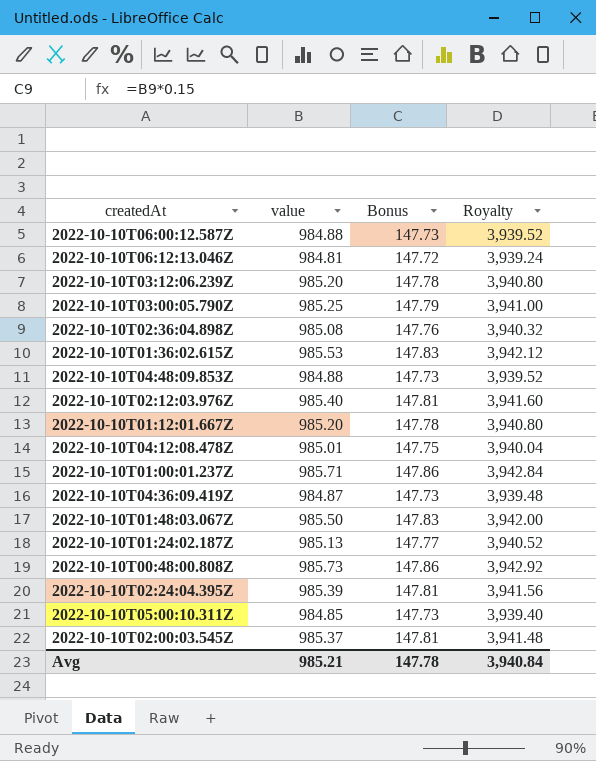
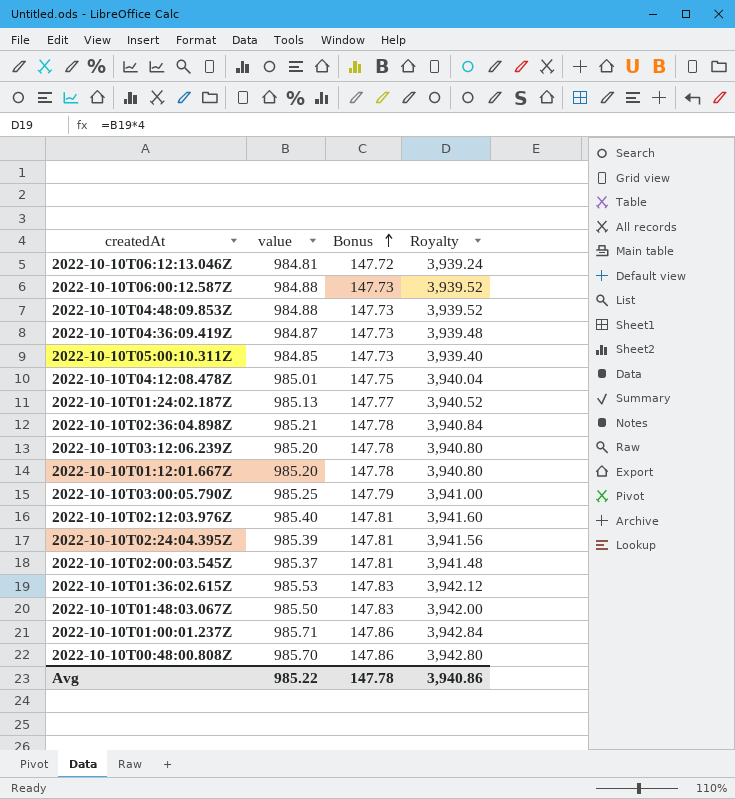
row order: none -> Bonus ascending
2022-10-10T02:36:04.898Z | value: 985.08 -> 985.21
2022-10-10T02:36:04.898Z | Bonus: 147.76 -> 147.78
2022-10-10T02:36:04.898Z | Royalty: 3,940.32 -> 3,940.84
2022-10-10T00:48:00.808Z | value: 985.73 -> 985.70
2022-10-10T00:48:00.808Z | Royalty: 3,942.92 -> 3,942.80
Avg | value: 985.21 -> 985.22
Avg | Royalty: 3,940.84 -> 3,940.86

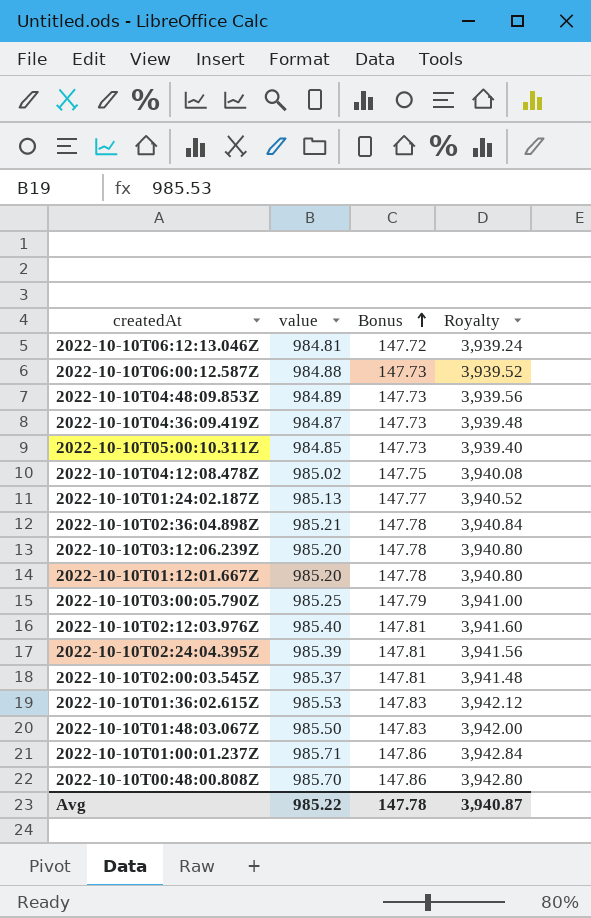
2022-10-10T04:48:09.853Z | value: 984.88 -> 984.89
2022-10-10T04:48:09.853Z | Royalty: 3,939.52 -> 3,939.56
2022-10-10T04:12:08.478Z | value: 985.01 -> 985.02
2022-10-10T04:12:08.478Z | Royalty: 3,940.04 -> 3,940.08
Avg | Royalty: 3,940.86 -> 3,940.87

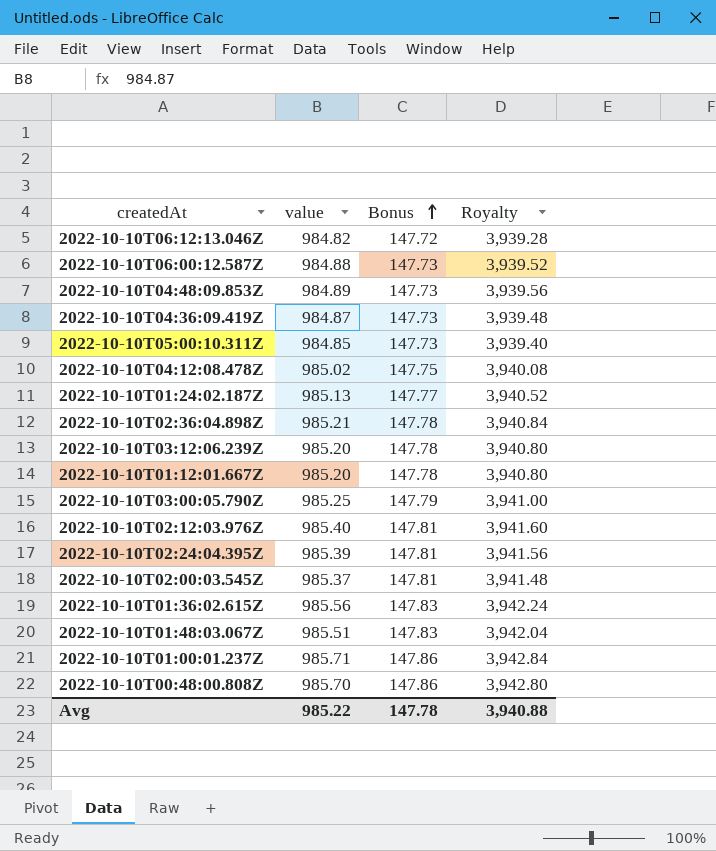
2022-10-10T06:12:13.046Z | value: 984.81 -> 984.82
2022-10-10T06:12:13.046Z | Royalty: 3,939.24 -> 3,939.28
2022-10-10T01:36:02.615Z | value: 985.53 -> 985.56
2022-10-10T01:36:02.615Z | Royalty: 3,942.12 -> 3,942.24
2022-10-10T01:48:03.067Z | value: 985.50 -> 985.51
2022-10-10T01:48:03.067Z | Royalty: 3,942.00 -> 3,942.04
Avg | Royalty: 3,940.87 -> 3,940.88

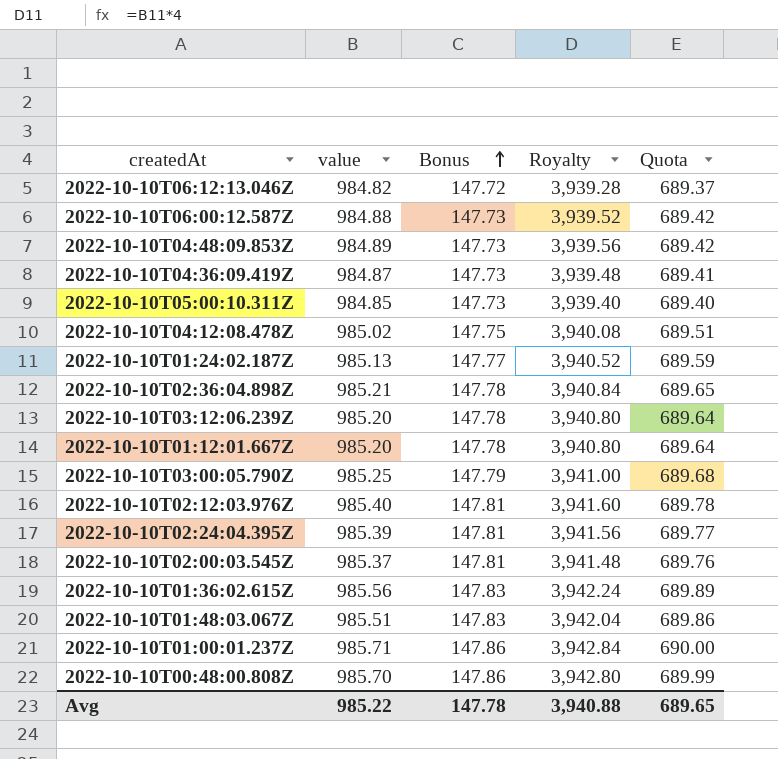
column Quota | formula: none -> [value] * 0.7

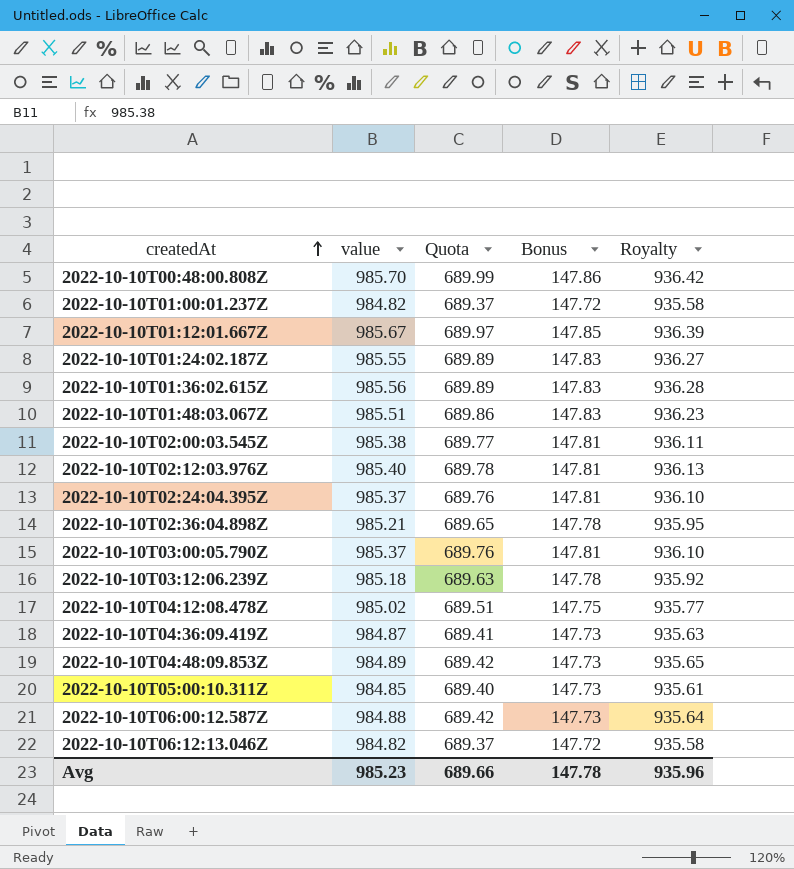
row order: Bonus ascending -> createdAt ascending
column Quota | position: 5 -> 3
column Royalty | formula: [value] * 4 -> [value] * 0.95
2022-10-10T01:00:01.237Z | value: 985.71 -> 984.82
2022-10-10T01:00:01.237Z | Quota: 690.00 -> 689.37
2022-10-10T01:00:01.237Z | Bonus: 147.86 -> 147.72
2022-10-10T01:12:01.667Z | value: 985.20 -> 985.67
2022-10-10T01:12:01.667Z | Quota: 689.64 -> 689.97
2022-10-10T01:12:01.667Z | Bonus: 147.78 -> 147.85
2022-10-10T01:24:02.187Z | value: 985.13 -> 985.55
2022-10-10T01:24:02.187Z | Quota: 689.59 -> 689.89
2022-10-10T01:24:02.187Z | Bonus: 147.77 -> 147.83
2022-10-10T02:00:03.545Z | value: 985.37 -> 985.38
2022-10-10T02:00:03.545Z | Quota: 689.76 -> 689.77
2022-10-10T02:24:04.395Z | value: 985.39 -> 985.37
2022-10-10T02:24:04.395Z | Quota: 689.77 -> 689.76
2022-10-10T03:00:05.790Z | value: 985.25 -> 985.37
2022-10-10T03:00:05.790Z | Quota: 689.68 -> 689.76
2022-10-10T03:00:05.790Z | Bonus: 147.79 -> 147.81
2022-10-10T03:12:06.239Z | value: 985.20 -> 985.18
2022-10-10T03:12:06.239Z | Quota: 689.64 -> 689.63
Avg | value: 985.22 -> 985.23
Avg | Quota: 689.65 -> 689.66
Avg | Royalty: 3,940.88 -> 935.96

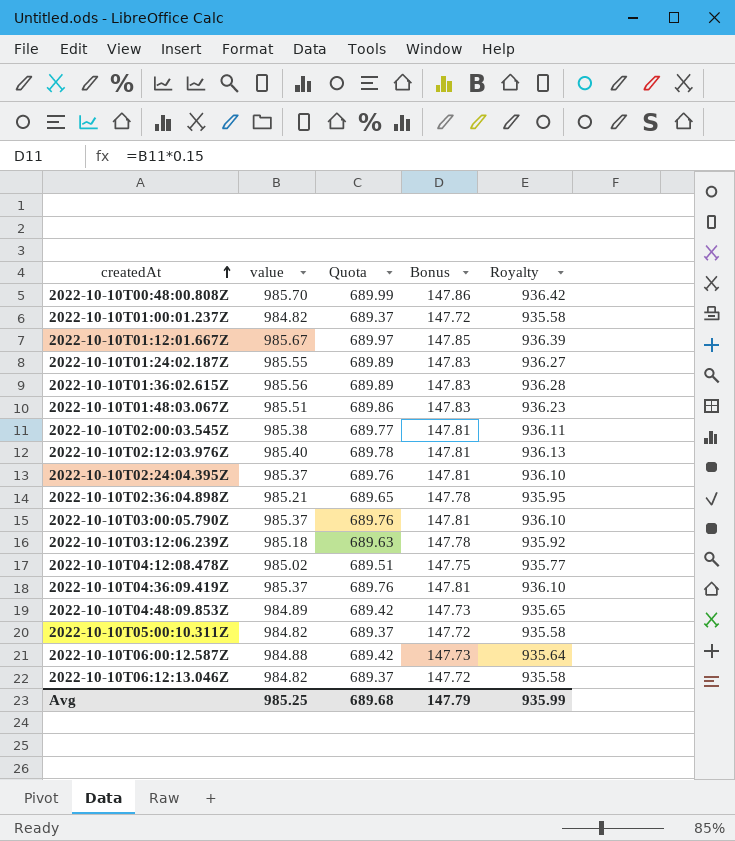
2022-10-10T04:36:09.419Z | value: 984.87 -> 985.37
2022-10-10T04:36:09.419Z | Quota: 689.41 -> 689.76
2022-10-10T04:36:09.419Z | Bonus: 147.73 -> 147.81
2022-10-10T04:36:09.419Z | Royalty: 935.63 -> 936.10
2022-10-10T05:00:10.311Z | value: 984.85 -> 984.82
2022-10-10T05:00:10.311Z | Quota: 689.40 -> 689.37
2022-10-10T05:00:10.311Z | Bonus: 147.73 -> 147.72
2022-10-10T05:00:10.311Z | Royalty: 935.61 -> 935.58
Avg | value: 985.23 -> 985.25
Avg | Quota: 689.66 -> 689.68
Avg | Bonus: 147.78 -> 147.79
Avg | Royalty: 935.96 -> 935.99

